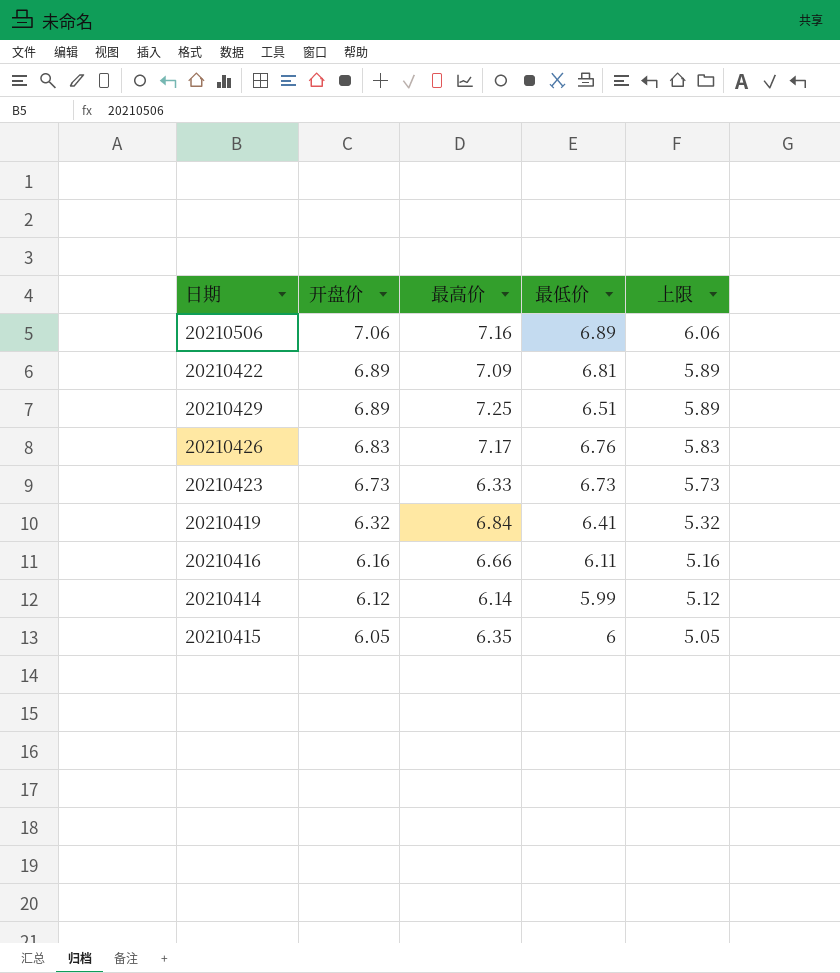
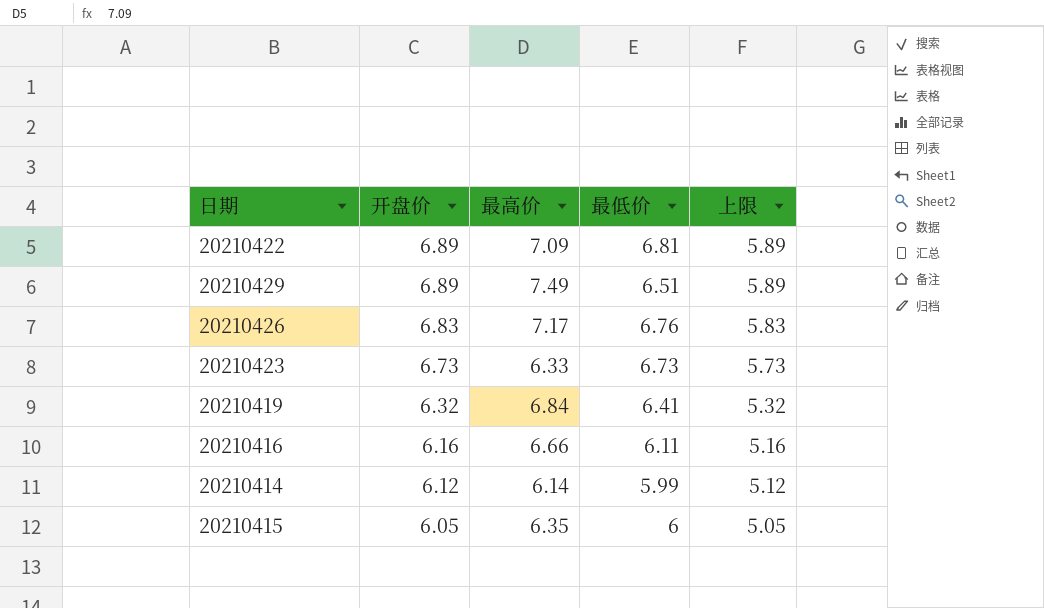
row 20210506: 7.06 | 7.16 | 6.89 | 6.06 -> none
20210429 | 最高价: 7.25 -> 7.49

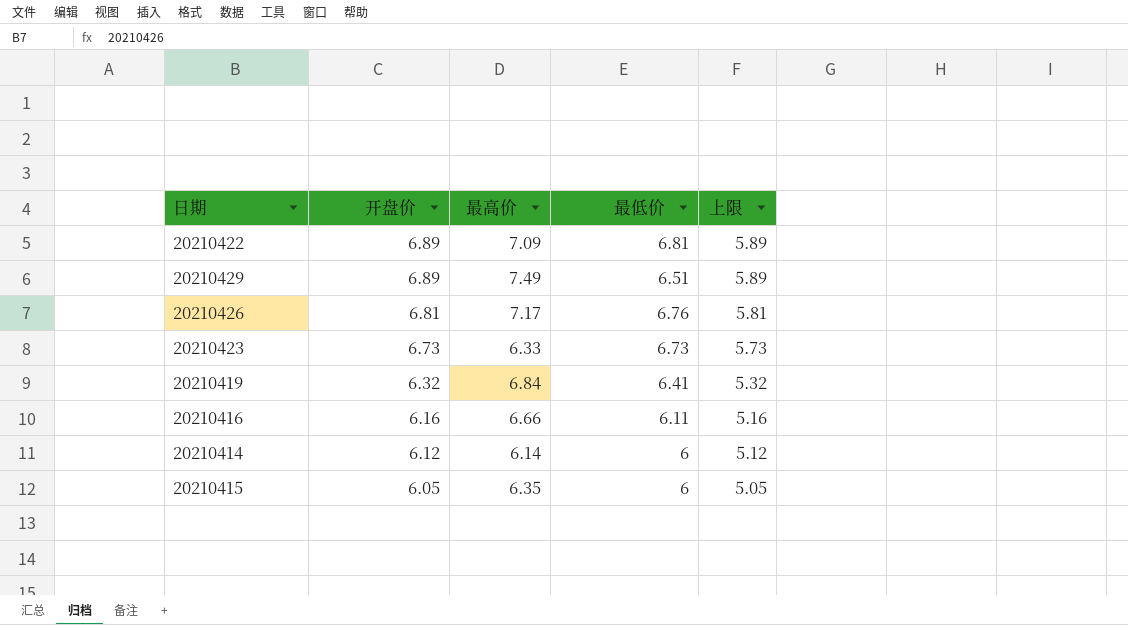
20210426 | 开盘价: 6.83 -> 6.81
20210426 | 上限: 5.83 -> 5.81
20210414 | 最低价: 5.99 -> 6

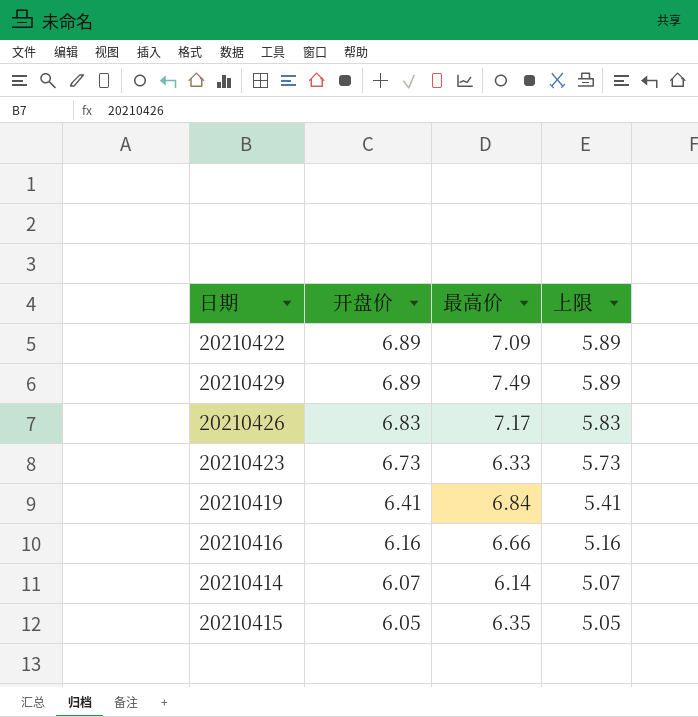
column 最低价 | position: 4 -> none
20210426 | 开盘价: 6.81 -> 6.83
20210426 | 上限: 5.81 -> 5.83
20210419 | 开盘价: 6.32 -> 6.41
20210419 | 上限: 5.32 -> 5.41
20210414 | 开盘价: 6.12 -> 6.07
20210414 | 上限: 5.12 -> 5.07

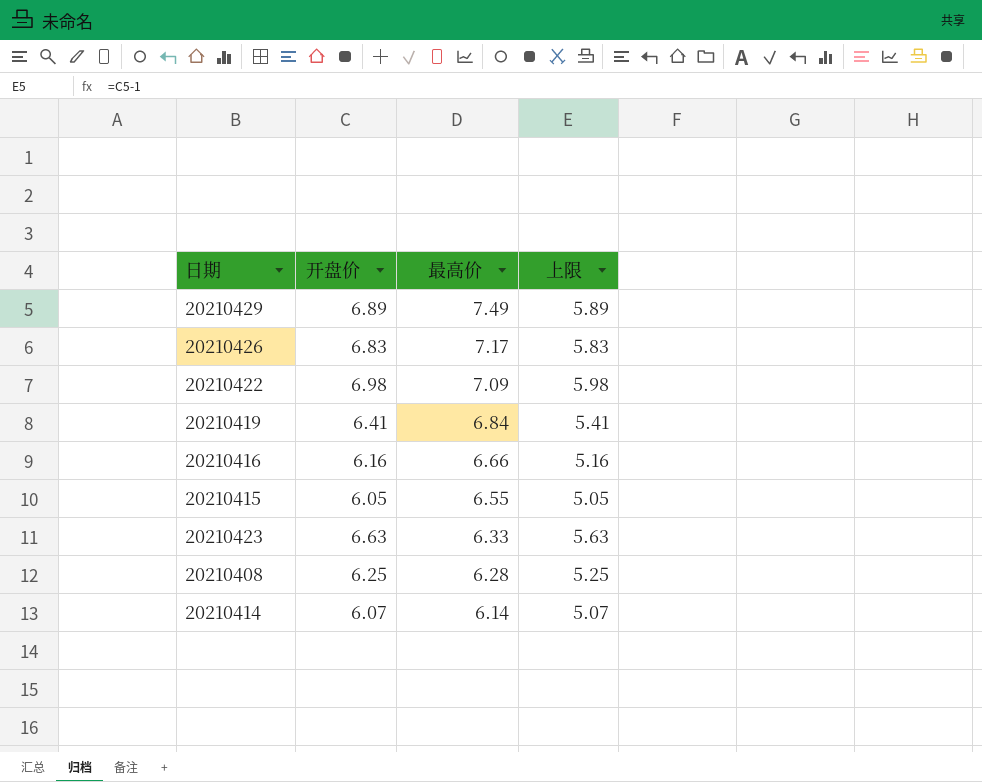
row order: 开盘价 descending -> 最高价 descending
20210422 | 开盘价: 6.89 -> 6.98
20210422 | 上限: 5.89 -> 5.98
20210415 | 最高价: 6.35 -> 6.55
20210423 | 开盘价: 6.73 -> 6.63
20210423 | 上限: 5.73 -> 5.63
row 20210408: none -> 6.25 | 6.28 | 5.25

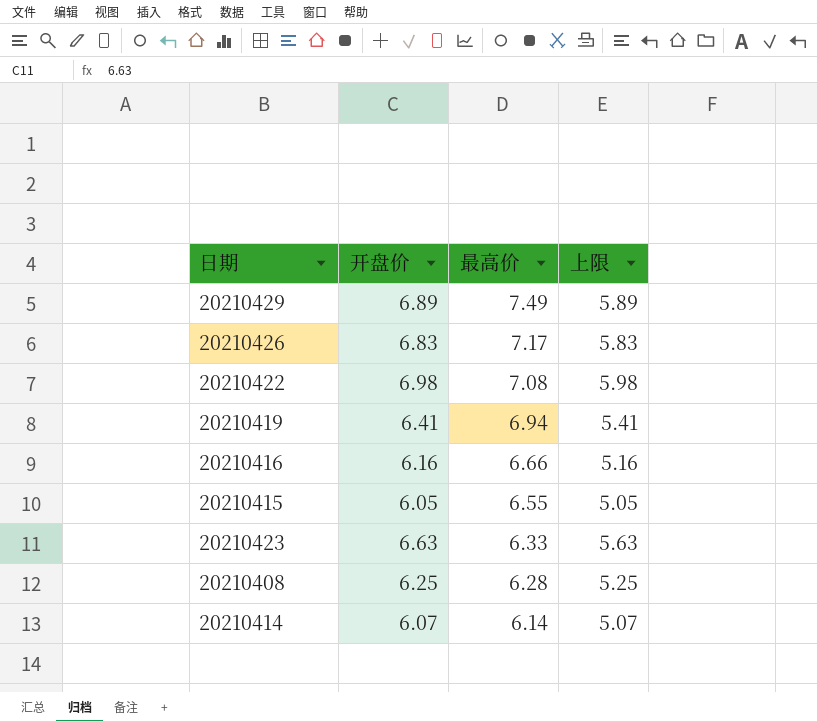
20210422 | 最高价: 7.09 -> 7.08
20210419 | 最高价: 6.84 -> 6.94

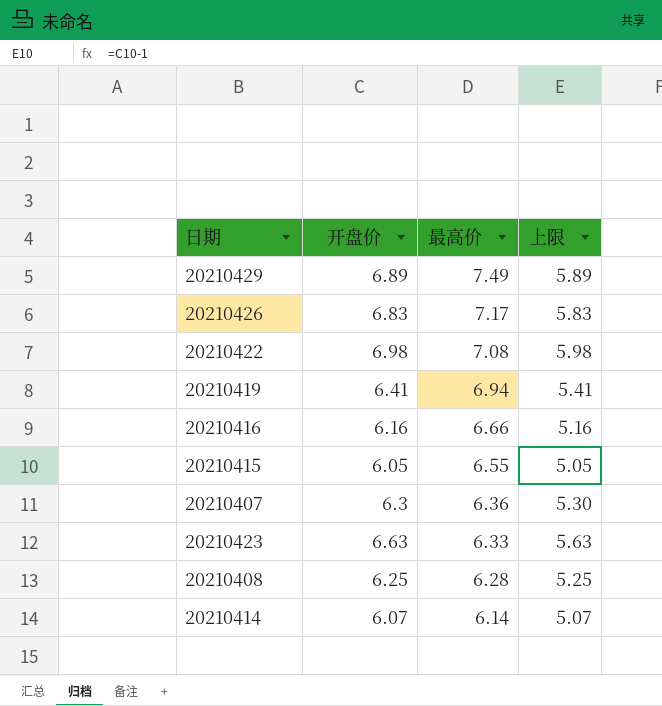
row 20210407: none -> 6.3 | 6.36 | 5.30

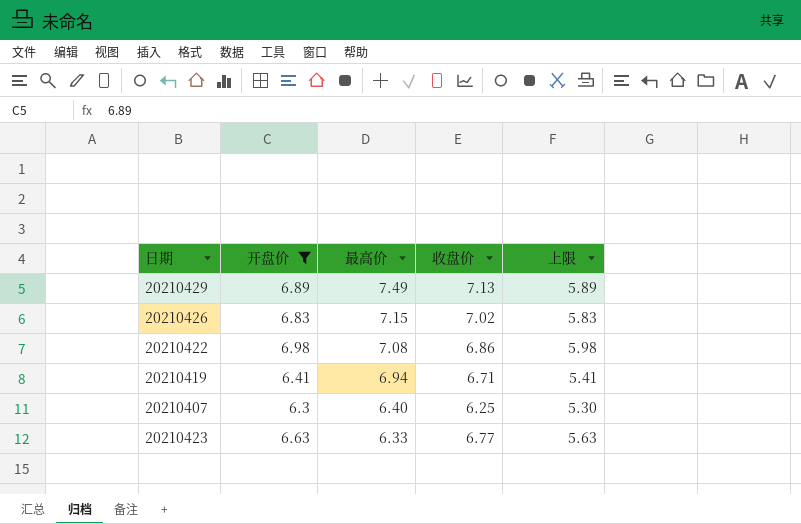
filter: none -> 开盘价 >= 6.3
column 收盘价 | position: none -> 4
20210426 | 最高价: 7.17 -> 7.15
20210407 | 最高价: 6.36 -> 6.40

